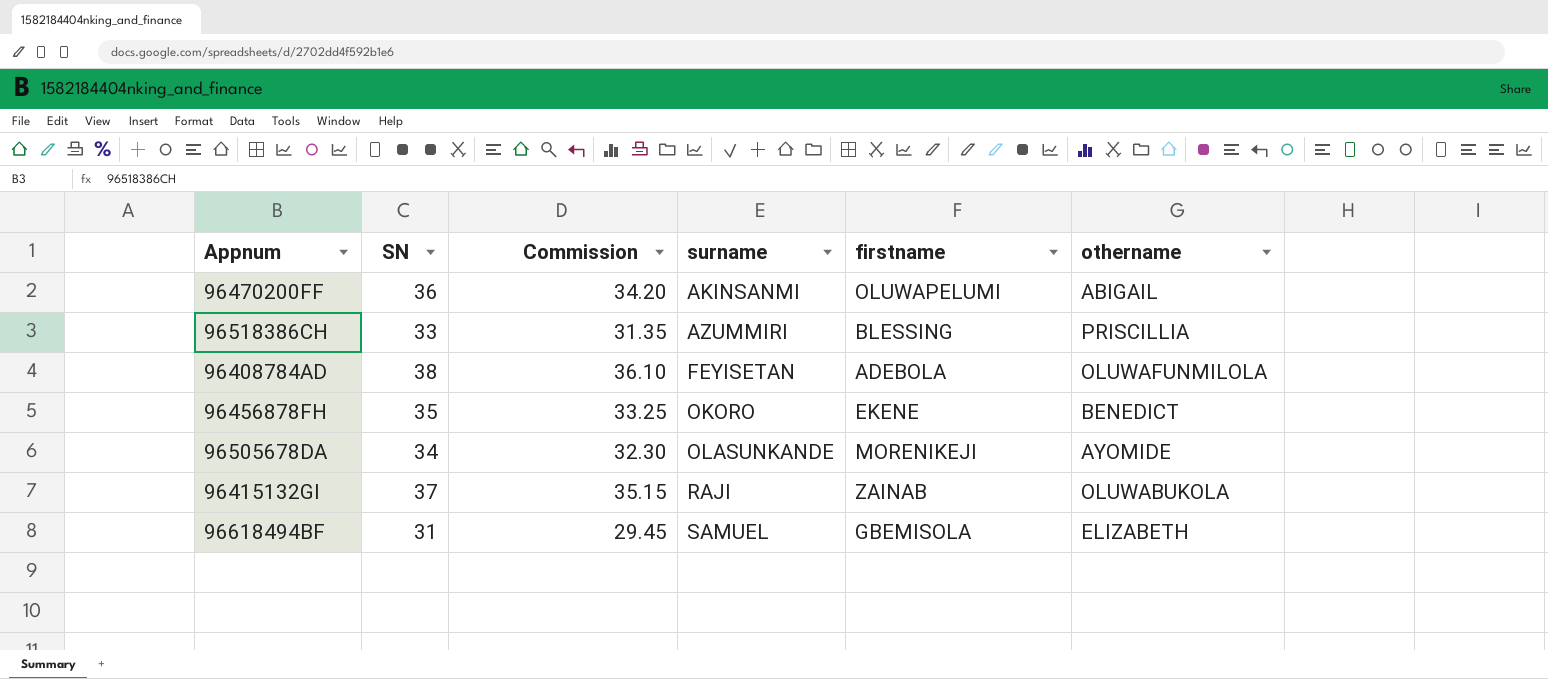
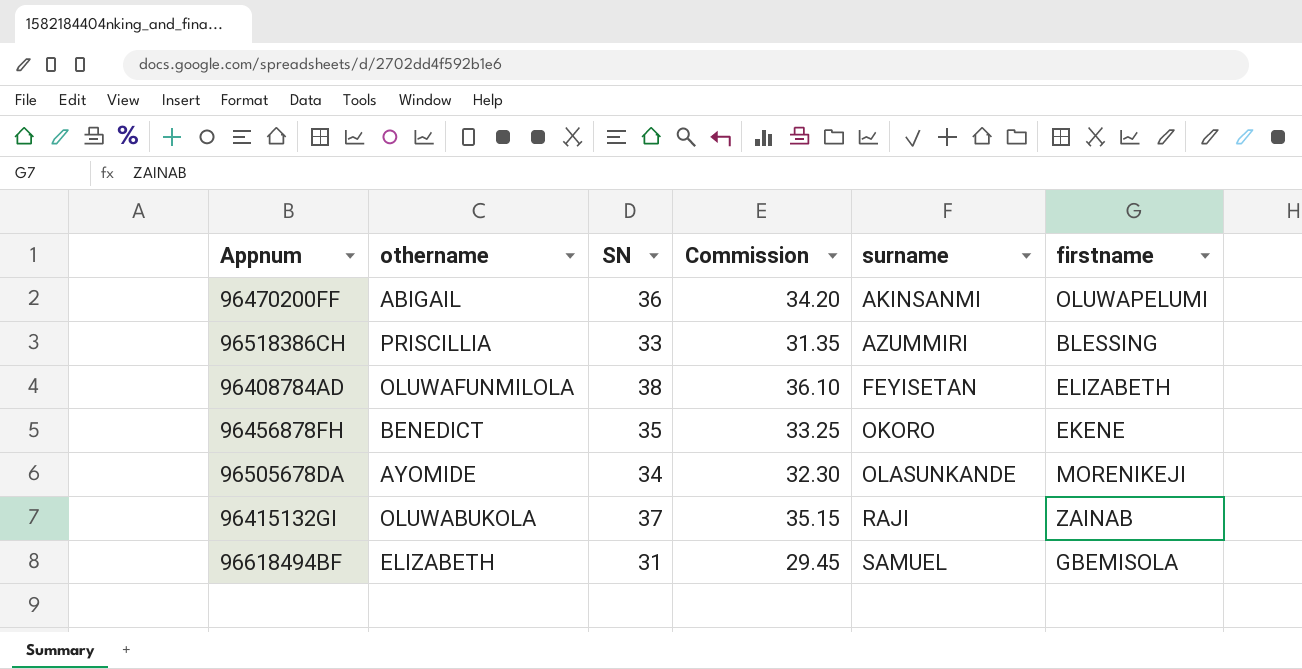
column othername | position: 6 -> 2
96408784AD | firstname: ADEBOLA -> ELIZABETH

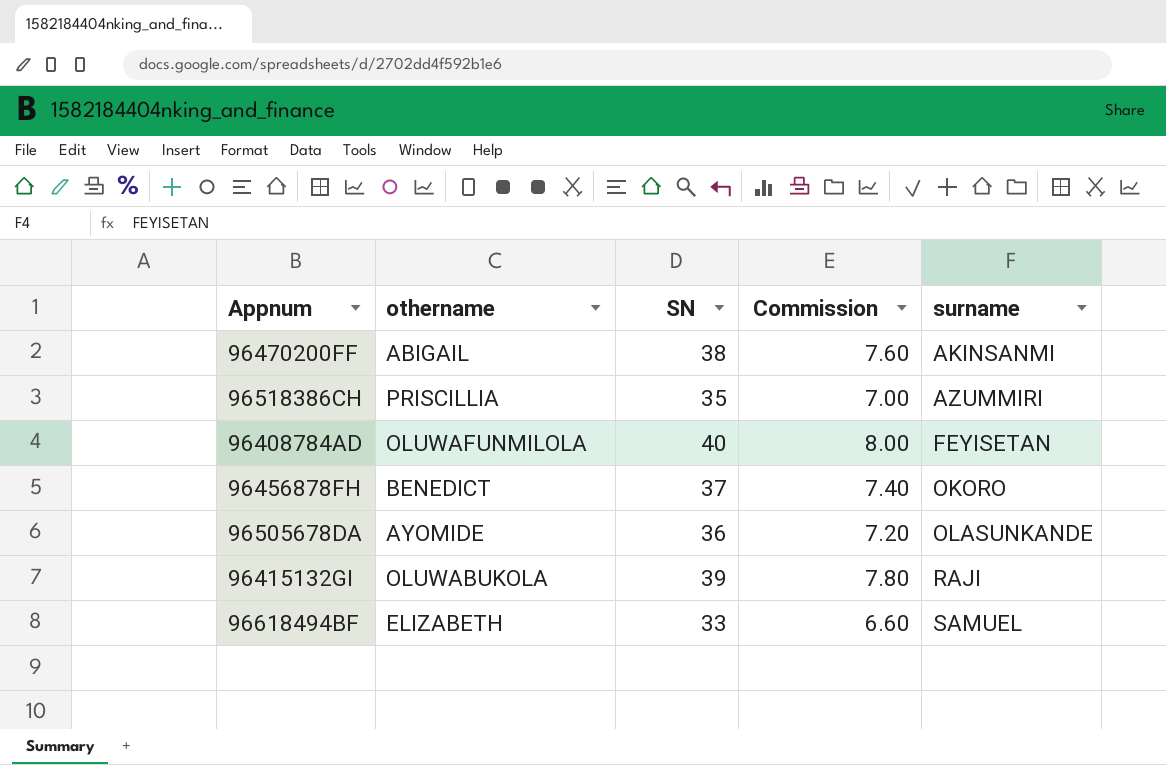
column firstname | position: 6 -> none
column Commission | formula: [SN] * 0.95 -> [SN] * 0.2
96470200FF | SN: 36 -> 38
96518386CH | SN: 33 -> 35
96408784AD | SN: 38 -> 40
96456878FH | SN: 35 -> 37
96505678DA | SN: 34 -> 36
96415132GI | SN: 37 -> 39
96618494BF | SN: 31 -> 33

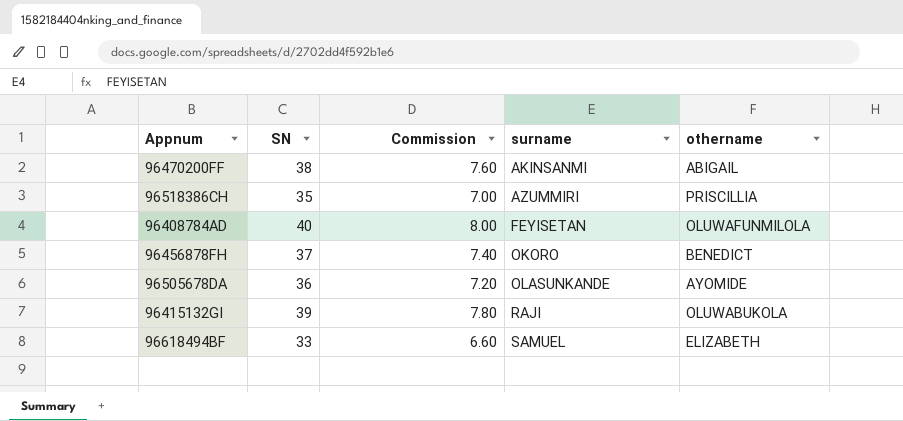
column othername | position: 2 -> 5

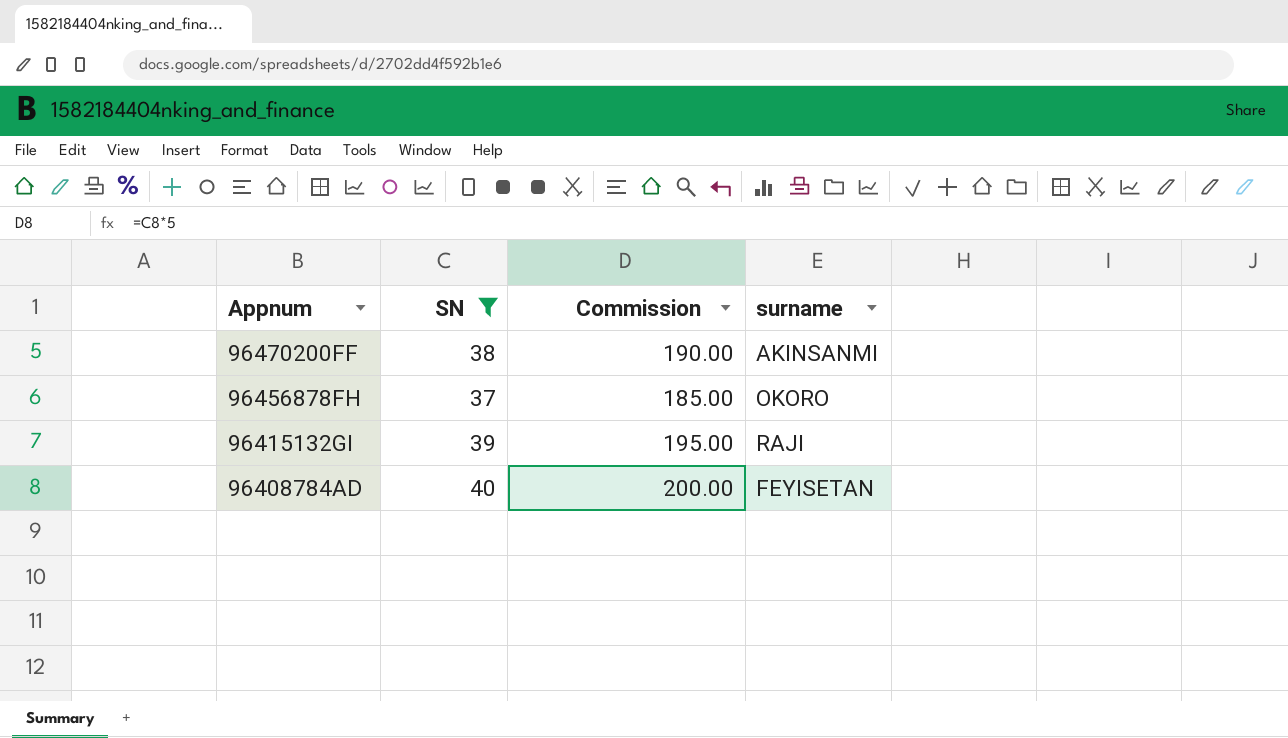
filter: none -> SN >= 37
row order: surname ascending -> Appnum descending
column othername | position: 5 -> none
column Commission | formula: [SN] * 0.2 -> [SN] * 5

